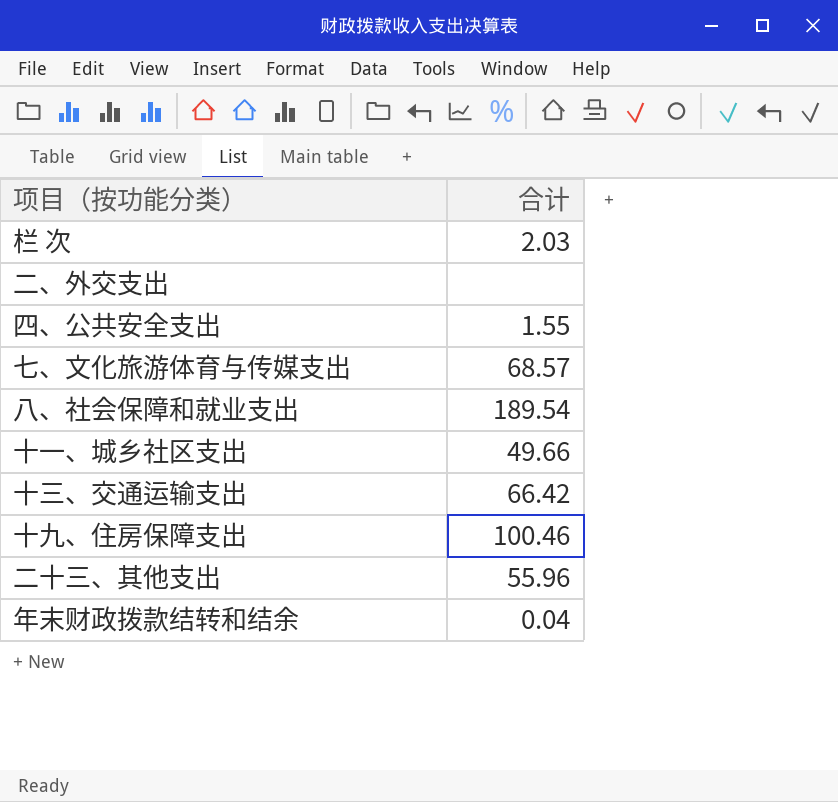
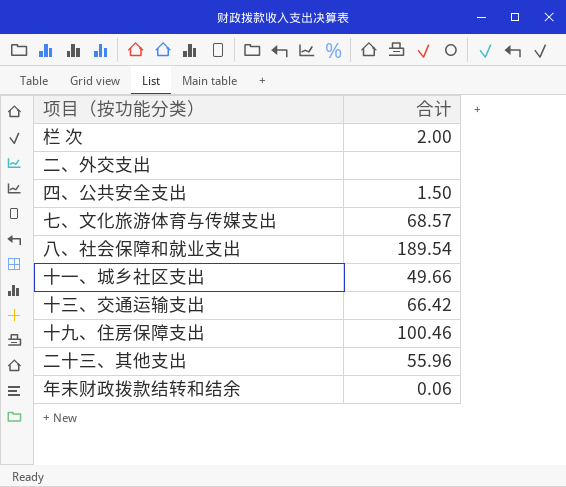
栏 次 | 合计: 2.03 -> 2.00
四、公共安全支出 | 合计: 1.55 -> 1.50
年末财政拨款结转和结余 | 合计: 0.04 -> 0.06

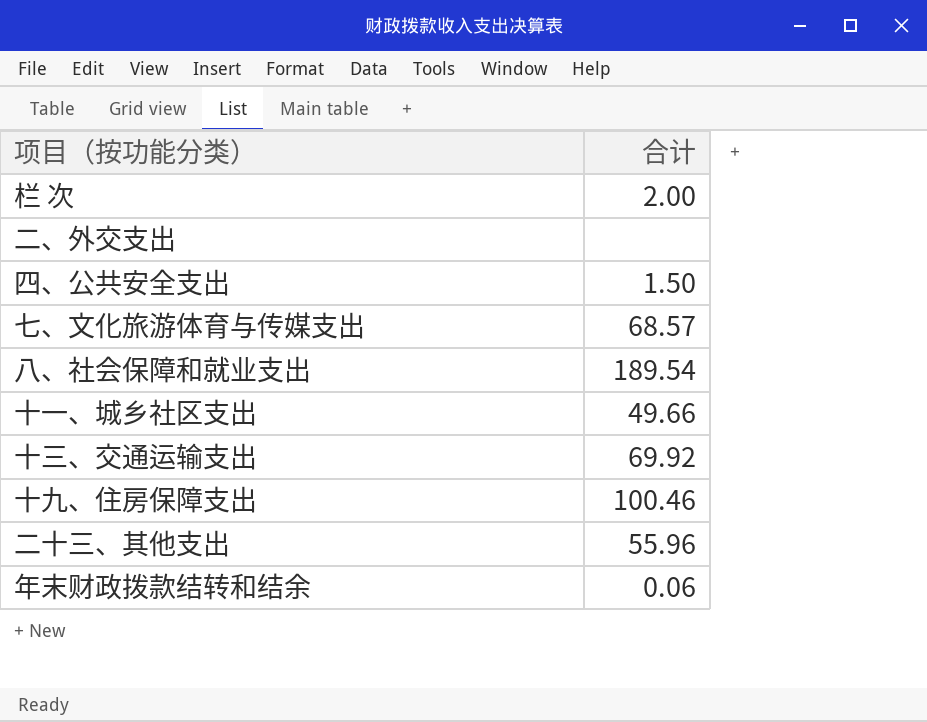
十三、交通运输支出 | 合计: 66.42 -> 69.92

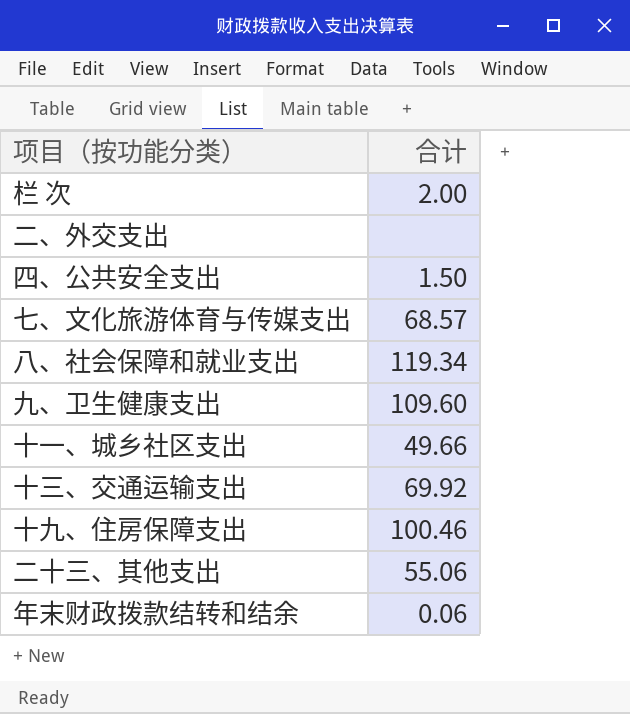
八、社会保障和就业支出 | 合计: 189.54 -> 119.34
row 九、卫生健康支出: none -> 109.60
二十三、其他支出 | 合计: 55.96 -> 55.06

